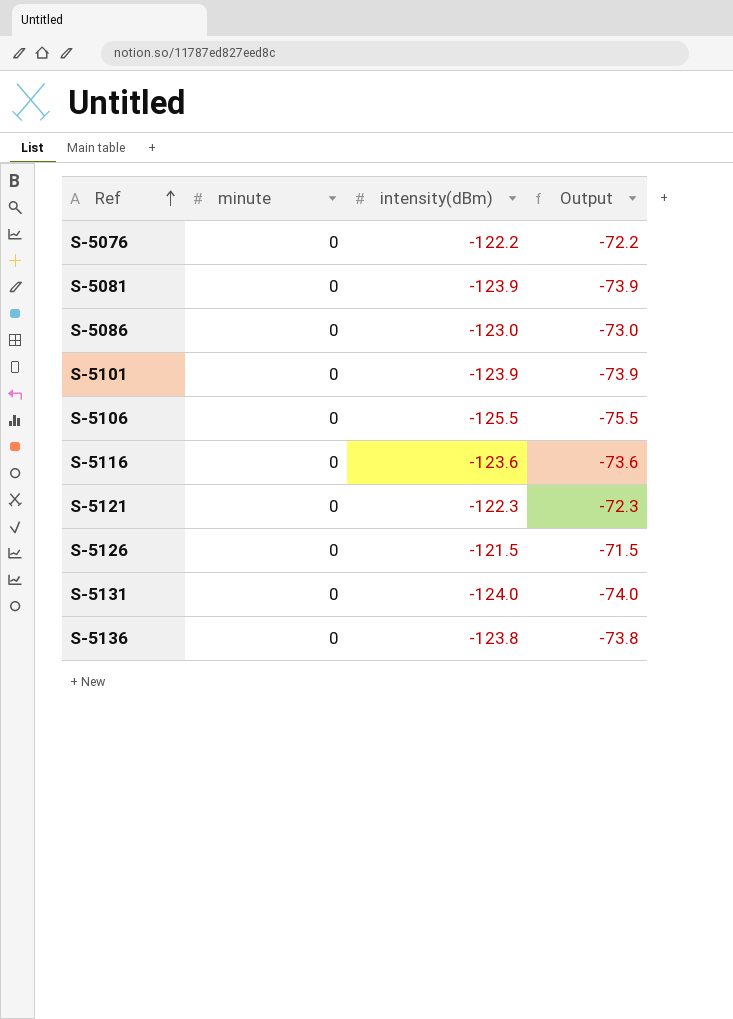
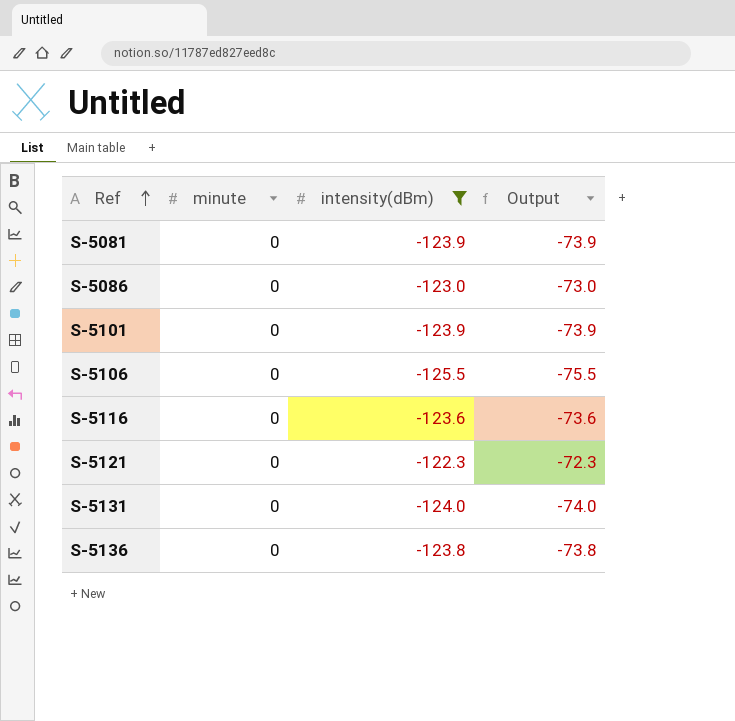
filter: none -> intensity(dBm) <= -122.3

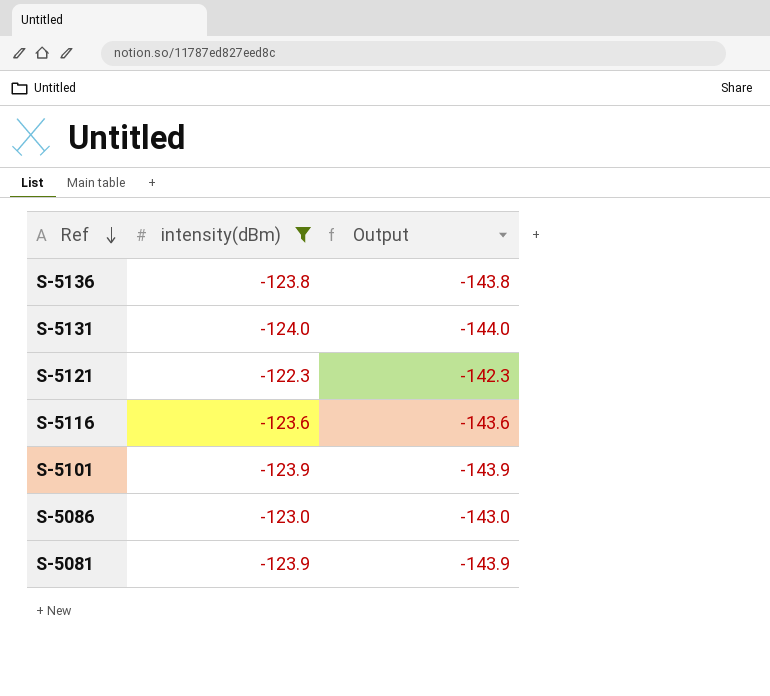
row order: Ref ascending -> Ref descending
column minute | position: 2 -> none
column Output | formula: [intensity(dBm)] + 50 -> [intensity(dBm)] - 20
row S-5106: 0 | -125.5 | -75.5 -> none

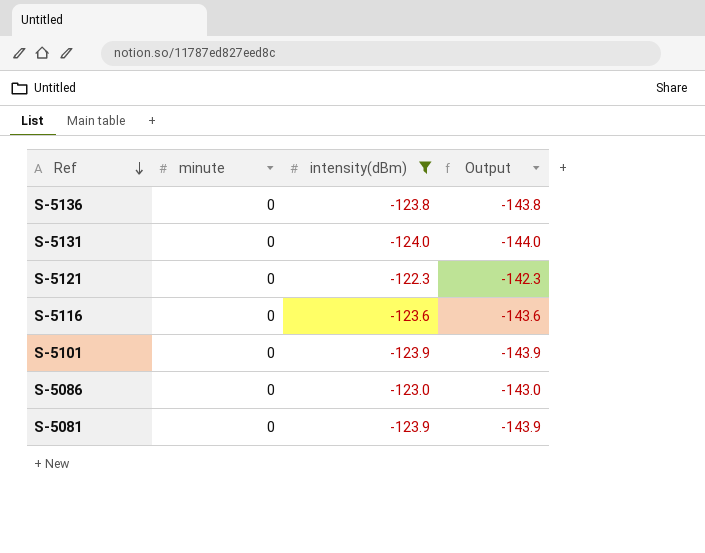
column minute | position: none -> 2

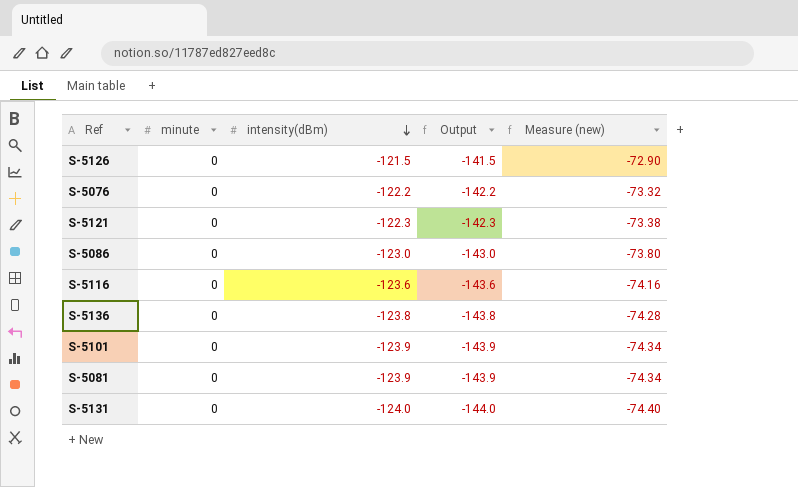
filter: intensity(dBm) <= -122.3 -> none
row order: Ref descending -> intensity(dBm) descending
column Measure (new) | formula: none -> [intensity(dBm)] * 0.6

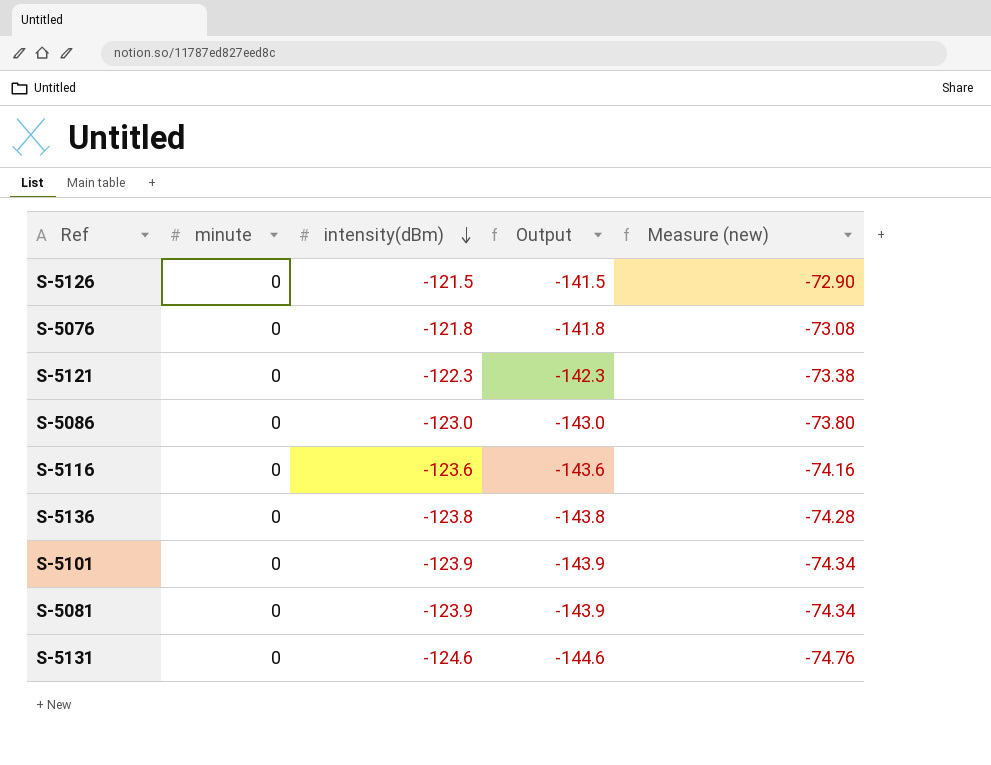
S-5076 | intensity(dBm): -122.2 -> -121.8
S-5076 | Output: -142.2 -> -141.8
S-5076 | Measure (new): -73.32 -> -73.08
S-5131 | intensity(dBm): -124.0 -> -124.6
S-5131 | Output: -144.0 -> -144.6
S-5131 | Measure (new): -74.40 -> -74.76

